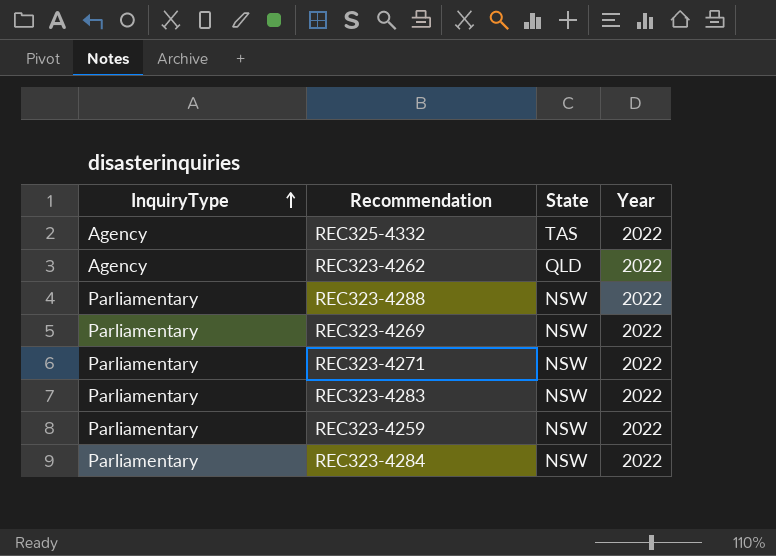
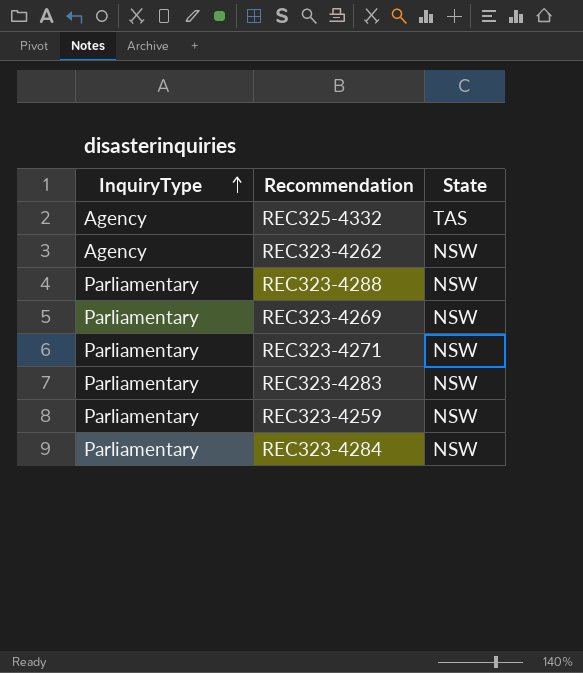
column Year | position: 4 -> none
REC323-4262 | State: QLD -> NSW

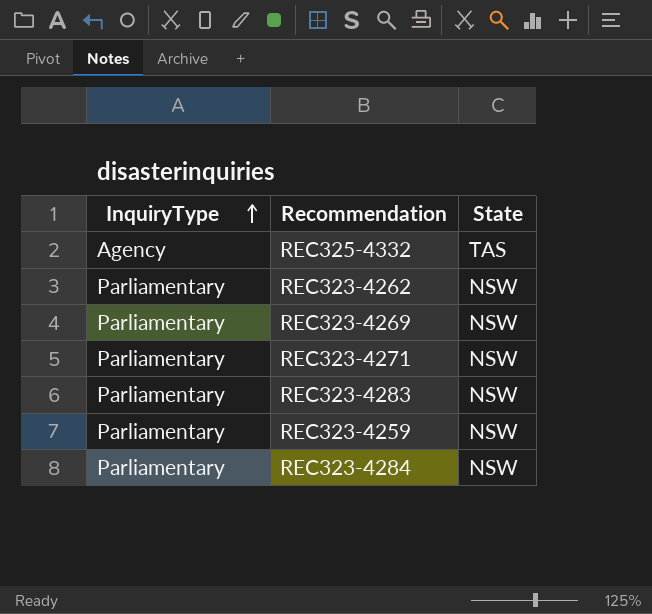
row REC323-4288: Parliamentary | NSW -> none
REC323-4262 | InquiryType: Agency -> Parliamentary

